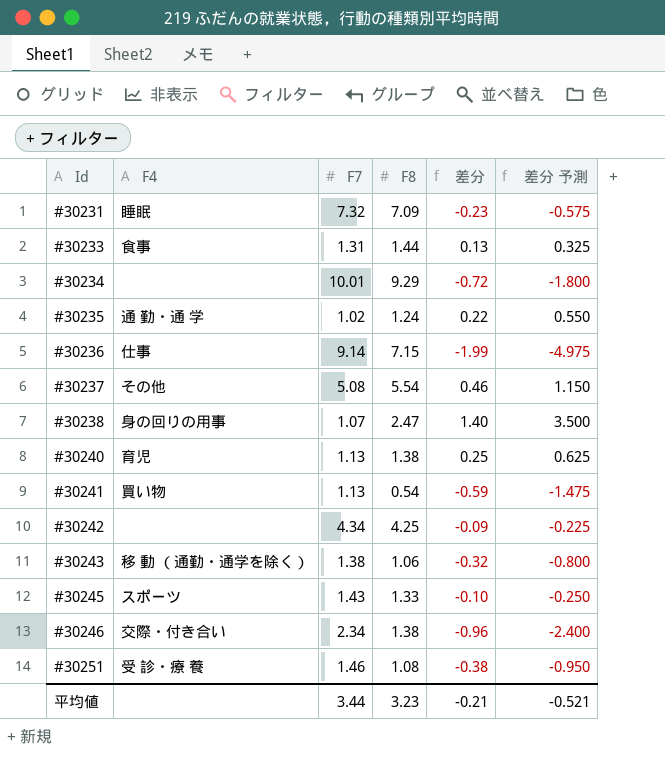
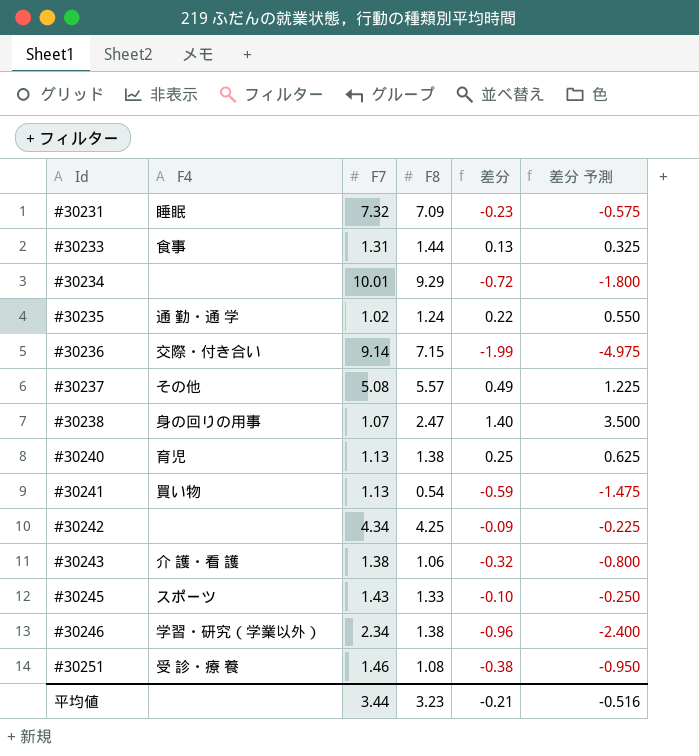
#30236 | F4: 仕事 -> 交際・付き合い
#30237 | F8: 5.54 -> 5.57
#30237 | 差分: 0.46 -> 0.49
#30237 | 差分 予測: 1.150 -> 1.225
#30243 | F4: 移 動 （通勤・通学を除く） -> 介 護・看 護
#30246 | F4: 交際・付き合い -> 学習・研究（学業以外）
平均値 | 差分 予測: -0.521 -> -0.516

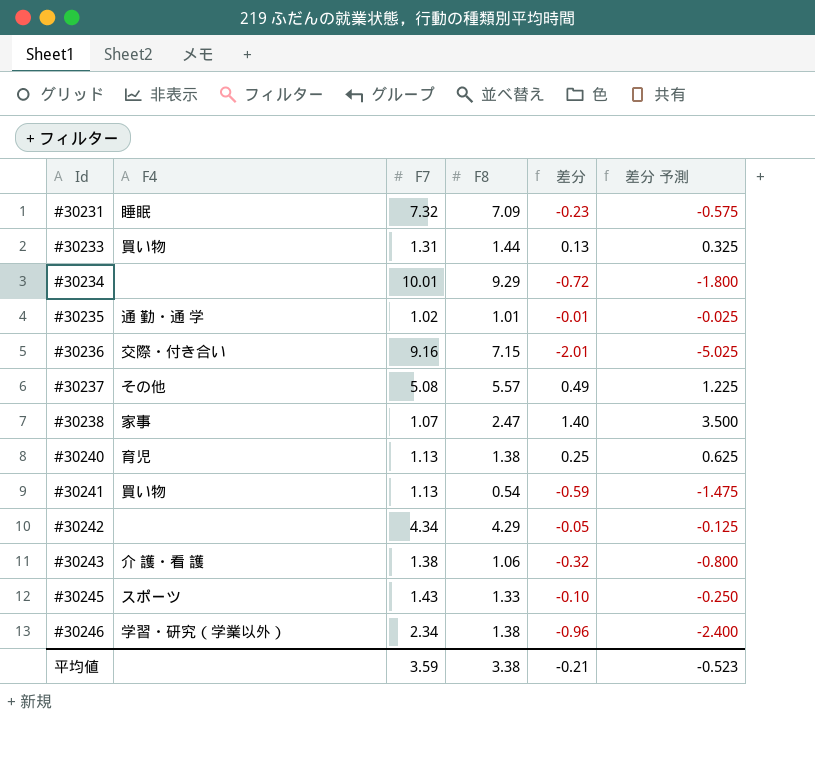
row #30251: 受 診・療 養 | 1.46 | 1.08 | -0.38 | -0.950 -> none
#30233 | F4: 食事 -> 買い物
#30235 | F8: 1.24 -> 1.01
#30235 | 差分: 0.22 -> -0.01
#30235 | 差分 予測: 0.550 -> -0.025
#30236 | F7: 9.14 -> 9.16
#30236 | 差分: -1.99 -> -2.01
#30236 | 差分 予測: -4.975 -> -5.025
#30238 | F4: 身の回りの用事 -> 家事
#30242 | F8: 4.25 -> 4.29
#30242 | 差分: -0.09 -> -0.05
#30242 | 差分 予測: -0.225 -> -0.125
平均値 | F7: 3.44 -> 3.59
平均値 | F8: 3.23 -> 3.38
平均値 | 差分 予測: -0.516 -> -0.523

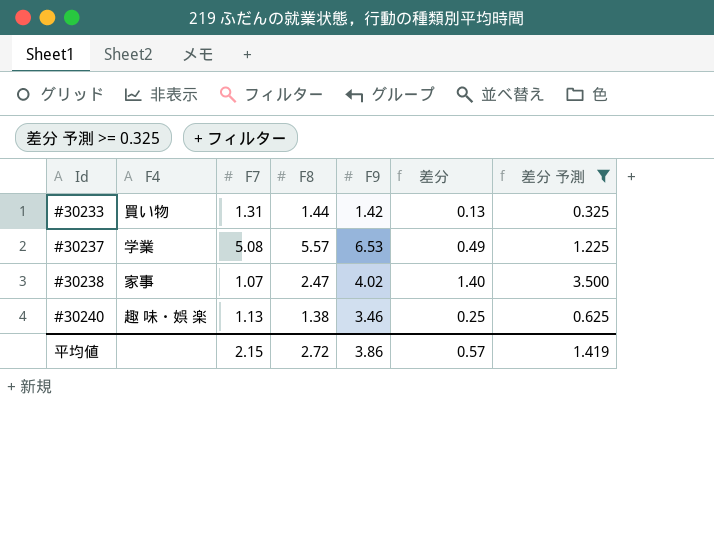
filter: none -> 差分 予測 >= 0.325
column F9 | position: none -> 5
#30237 | F4: その他 -> 学業
#30240 | F4: 育児 -> 趣 味・娯 楽
平均値 | F7: 3.59 -> 2.15
平均値 | F8: 3.38 -> 2.72
平均値 | 差分: -0.21 -> 0.57
平均値 | 差分 予測: -0.523 -> 1.419

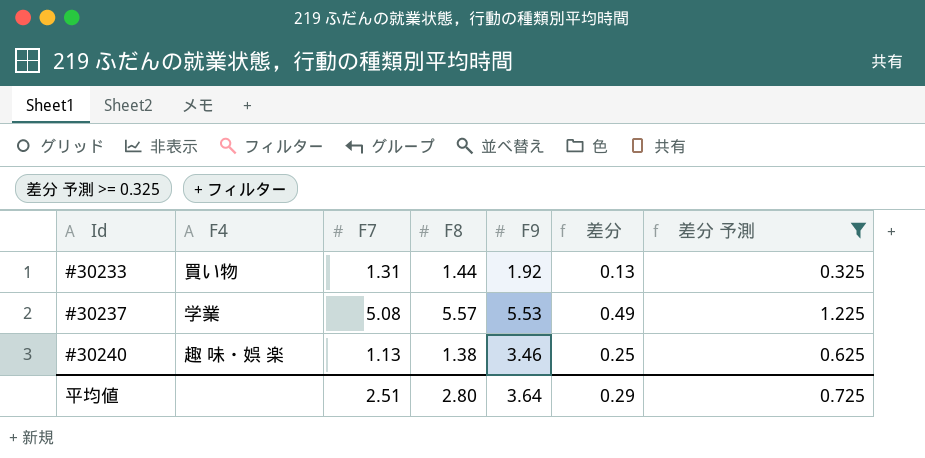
row #30238: 家事 | 1.07 | 2.47 | 4.02 | 1.40 | 3.500 -> none
#30233 | F9: 1.42 -> 1.92
#30237 | F9: 6.53 -> 5.53
平均値 | F7: 2.15 -> 2.51
平均値 | F8: 2.72 -> 2.80
平均値 | F9: 3.86 -> 3.64
平均値 | 差分: 0.57 -> 0.29
平均値 | 差分 予測: 1.419 -> 0.725

